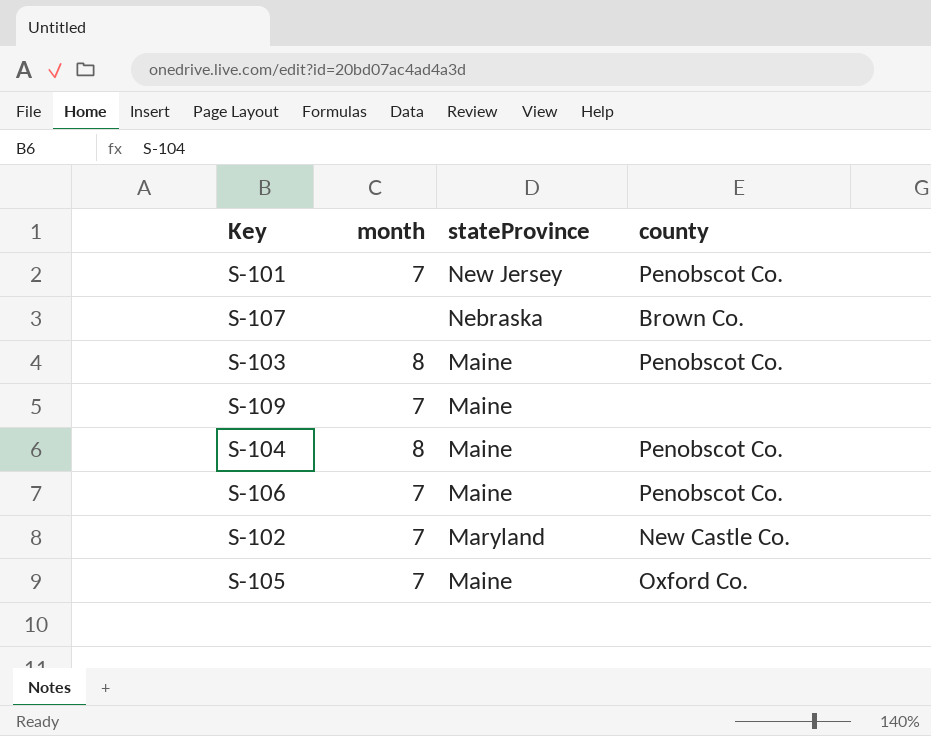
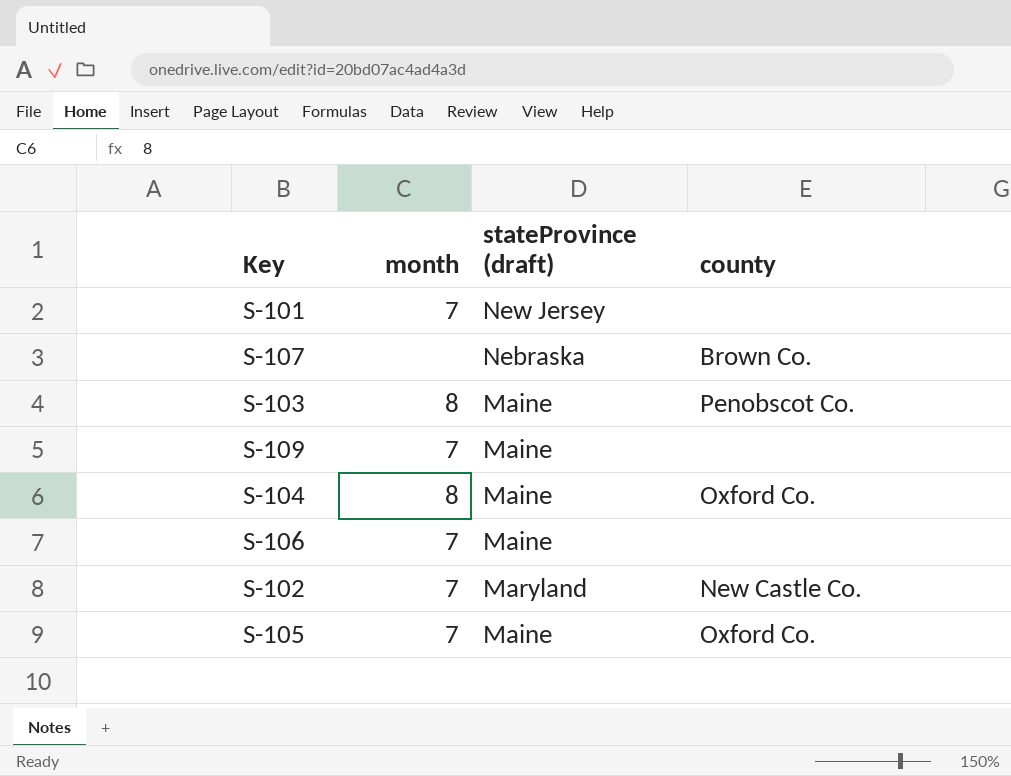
column name: stateProvince -> stateProvince (draft)
S-101 | county: Penobscot Co. -> none
S-104 | county: Penobscot Co. -> Oxford Co.
S-106 | county: Penobscot Co. -> none

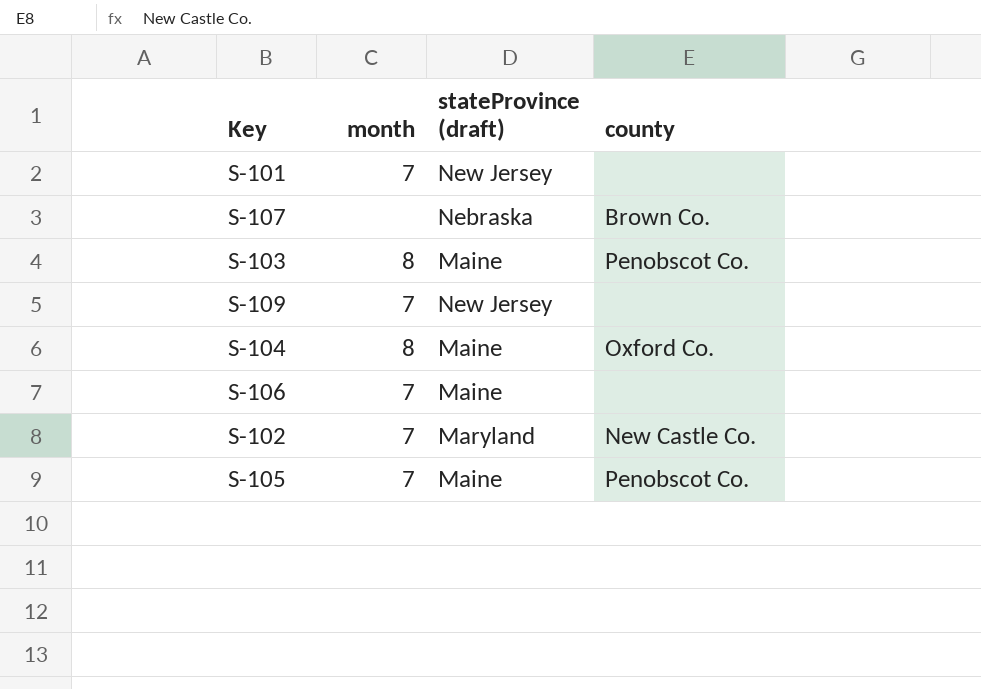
S-109 | stateProvince (draft): Maine -> New Jersey
S-105 | county: Oxford Co. -> Penobscot Co.

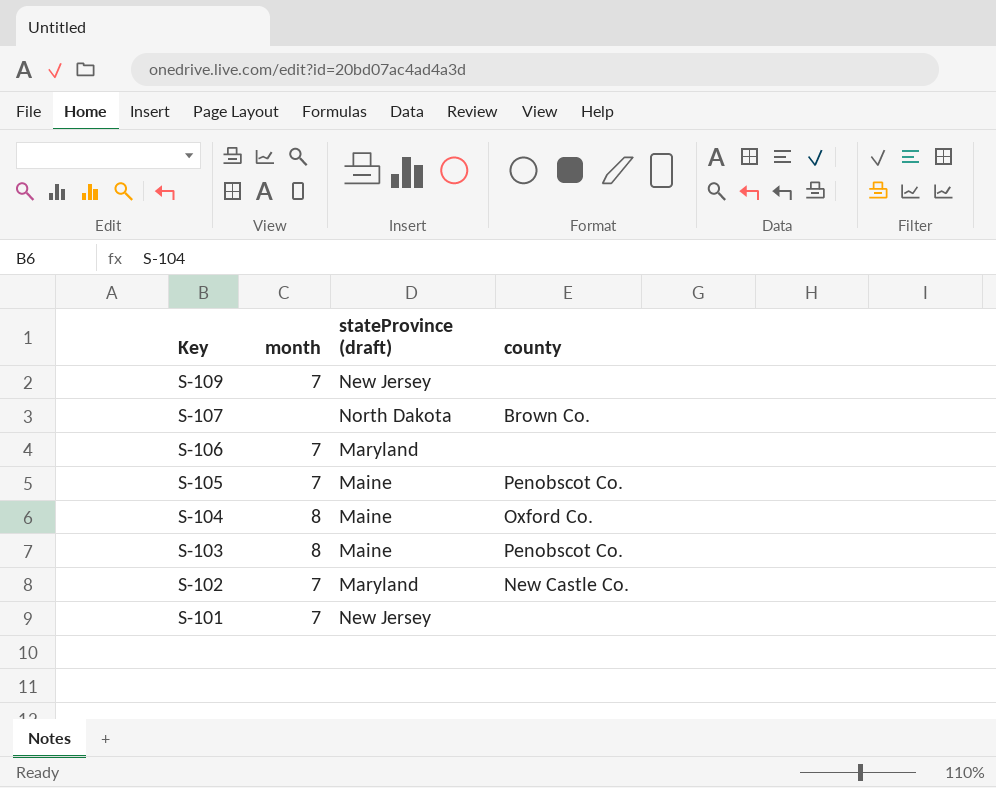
row order: none -> Key descending
S-107 | stateProvince (draft): Nebraska -> North Dakota
S-106 | stateProvince (draft): Maine -> Maryland

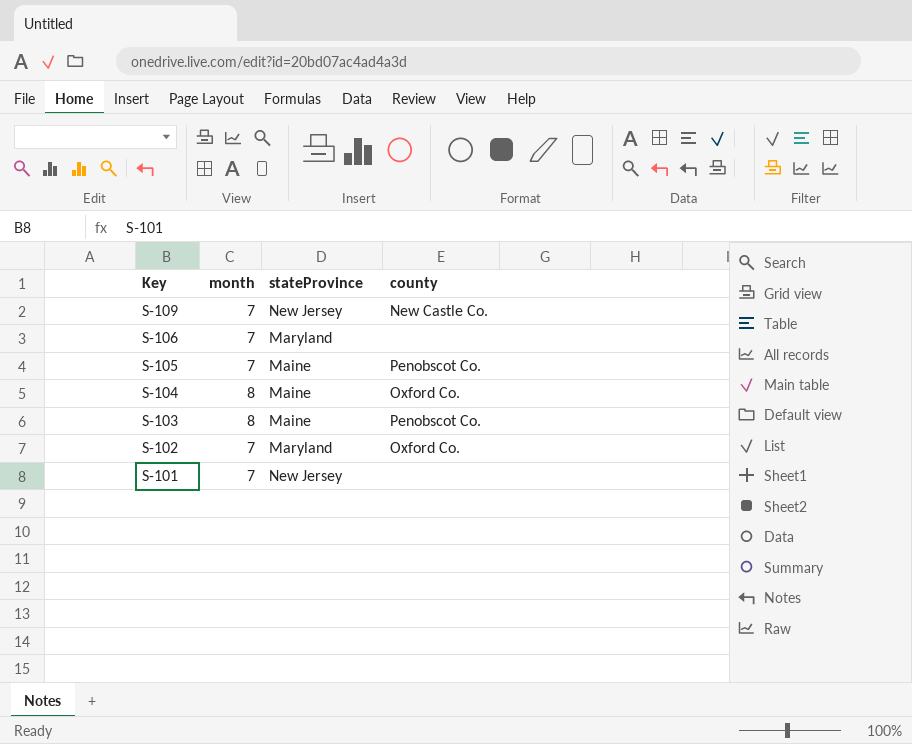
column name: stateProvince (draft) -> stateProvince
row S-107: none | North Dakota | Brown Co. -> none
S-109 | county: none -> New Castle Co.
S-102 | county: New Castle Co. -> Oxford Co.

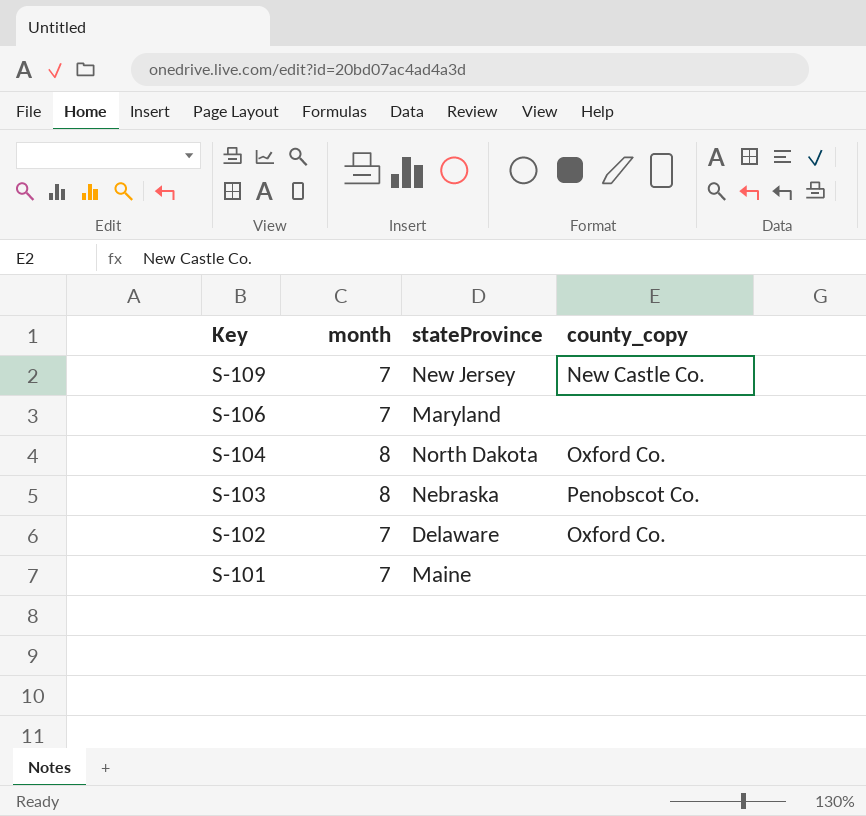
column name: county -> county_copy
row S-105: 7 | Maine | Penobscot Co. -> none
S-104 | stateProvince: Maine -> North Dakota
S-103 | stateProvince: Maine -> Nebraska
S-102 | stateProvince: Maryland -> Delaware
S-101 | stateProvince: New Jersey -> Maine

